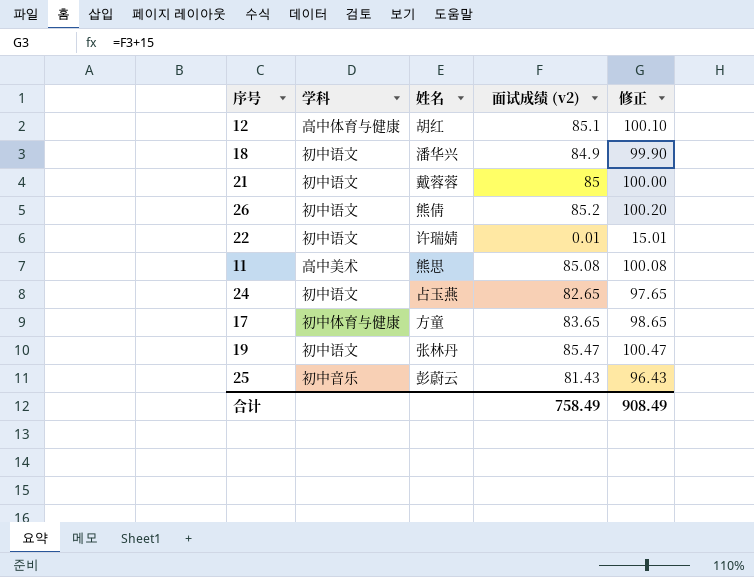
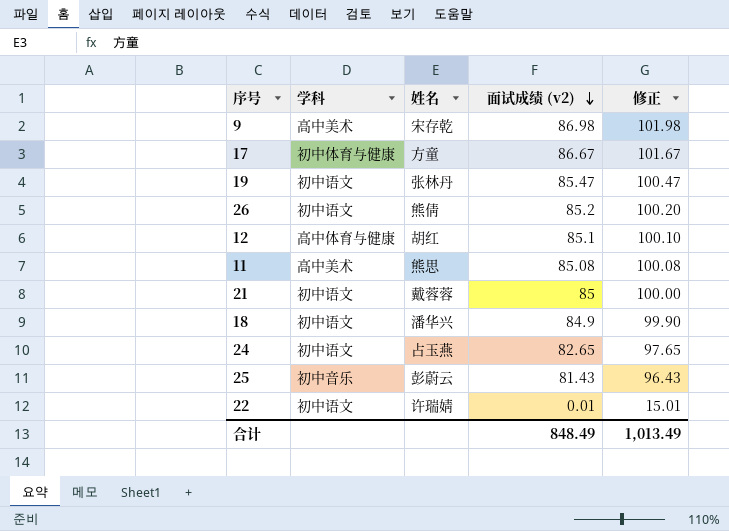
row order: none -> 面试成绩 (v2) descending
row 9: none -> 高中美术 | 宋存乾 | 86.98 | 101.98
17 | 面试成绩 (v2): 83.65 -> 86.67
17 | 修正: 98.65 -> 101.67
合计 | 面试成绩 (v2): 758.49 -> 848.49
合计 | 修正: 908.49 -> 1,013.49

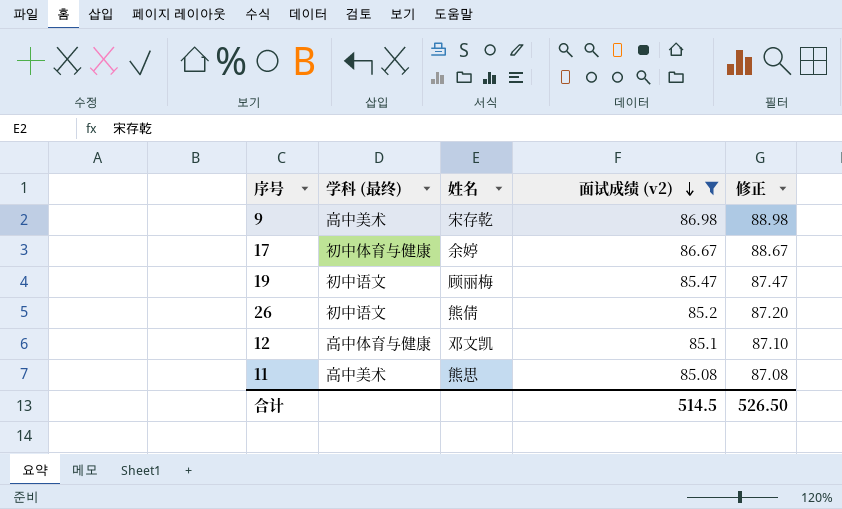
filter: none -> 面试成绩 (v2) >= 85.08
column name: 学科 -> 学科 (最终)
column 修正 | formula: [面试成绩 (v2)] + 15 -> [面试成绩 (v2)] + 2
17 | 姓名: 方童 -> 余婷
19 | 姓名: 张林丹 -> 顾丽梅
12 | 姓名: 胡红 -> 邓文凯
合计 | 面试成绩 (v2): 848.49 -> 514.5
合计 | 修正: 1,013.49 -> 526.50

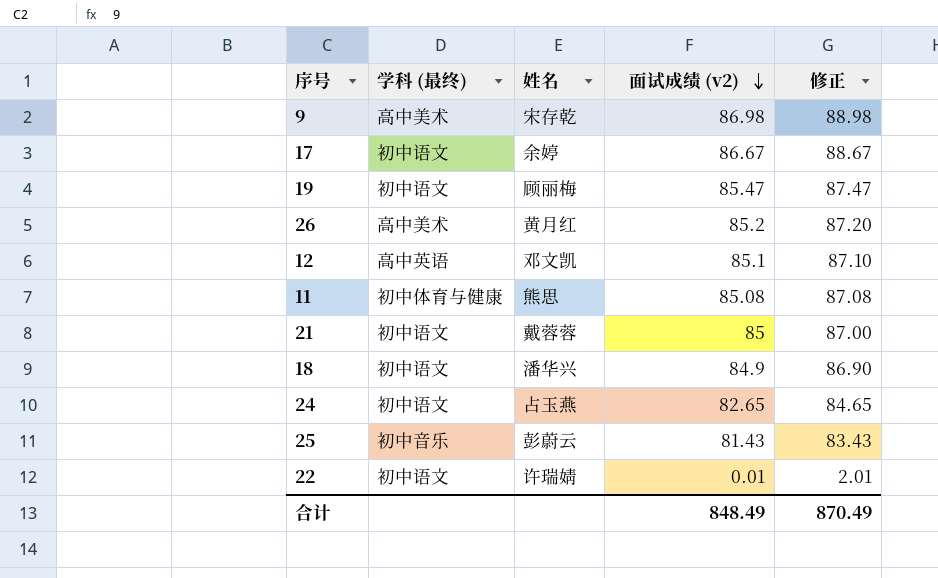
filter: 面试成绩 (v2) >= 85.08 -> none
17 | 学科 (最终): 初中体育与健康 -> 初中语文
26 | 学科 (最终): 初中语文 -> 高中美术
26 | 姓名: 熊倩 -> 黄月红
12 | 学科 (最终): 高中体育与健康 -> 高中英语
11 | 学科 (最终): 高中美术 -> 初中体育与健康
合计 | 面试成绩 (v2): 514.5 -> 848.49
合计 | 修正: 526.50 -> 870.49

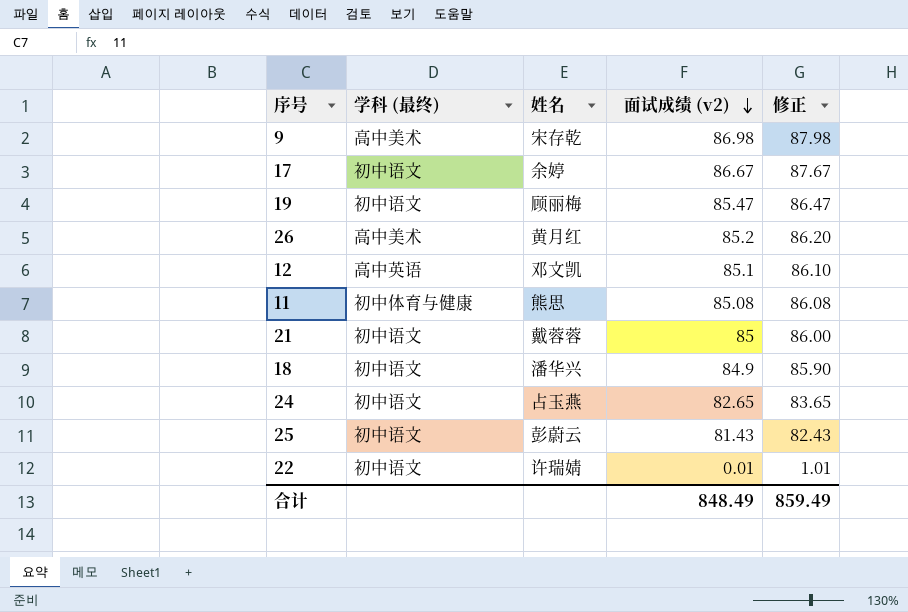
column 修正 | formula: [面试成绩 (v2)] + 2 -> [面试成绩 (v2)] + 1
25 | 学科 (最终): 初中音乐 -> 初中语文
合计 | 修正: 870.49 -> 859.49

